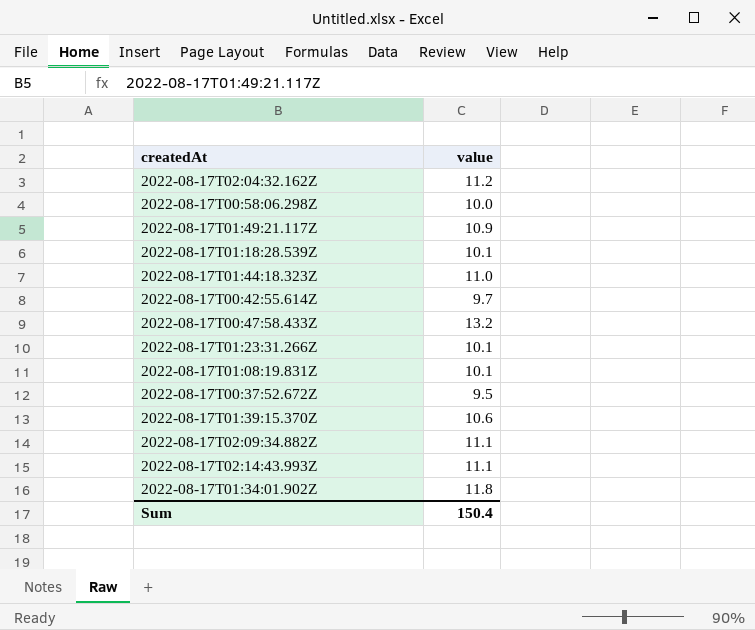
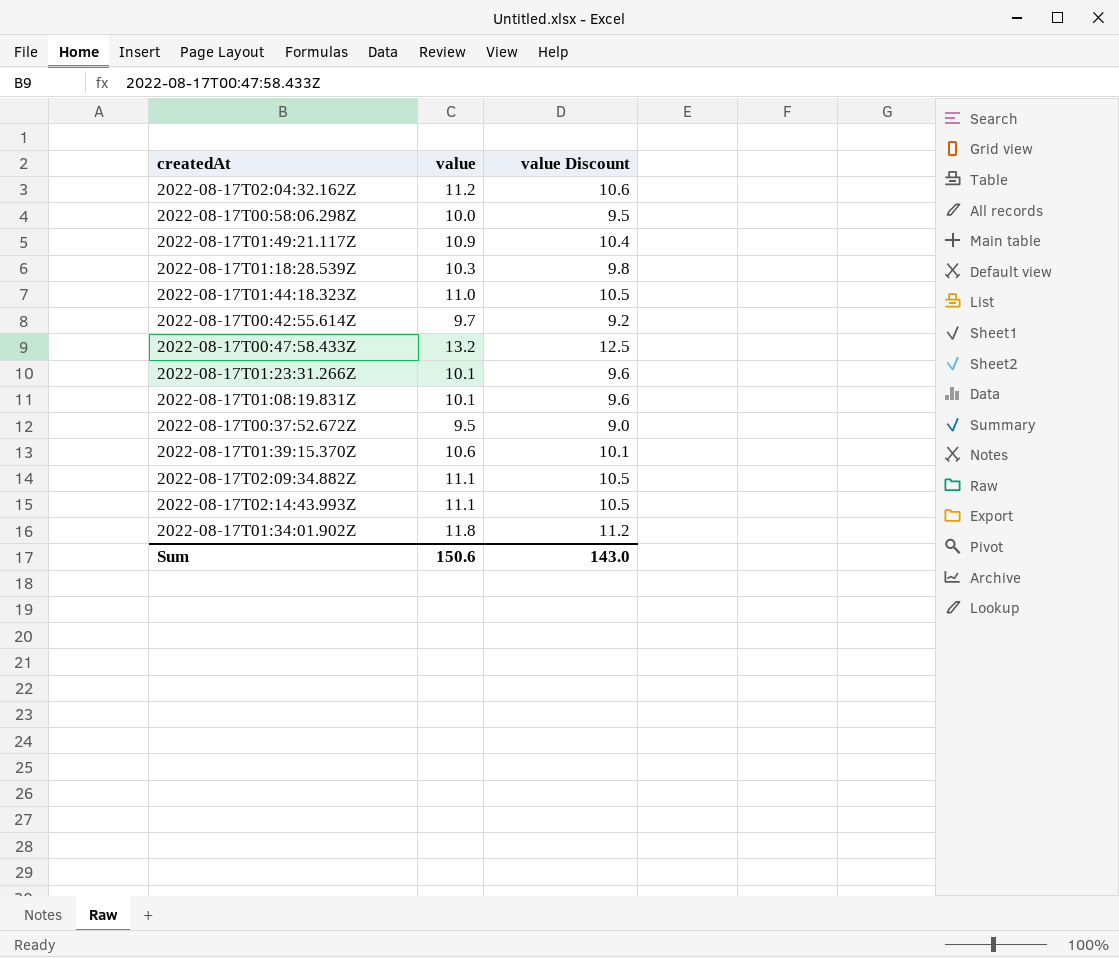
column value Discount | formula: none -> [value] * 0.95
2022-08-17T01:18:28.539Z | value: 10.1 -> 10.3
Sum | value: 150.4 -> 150.6

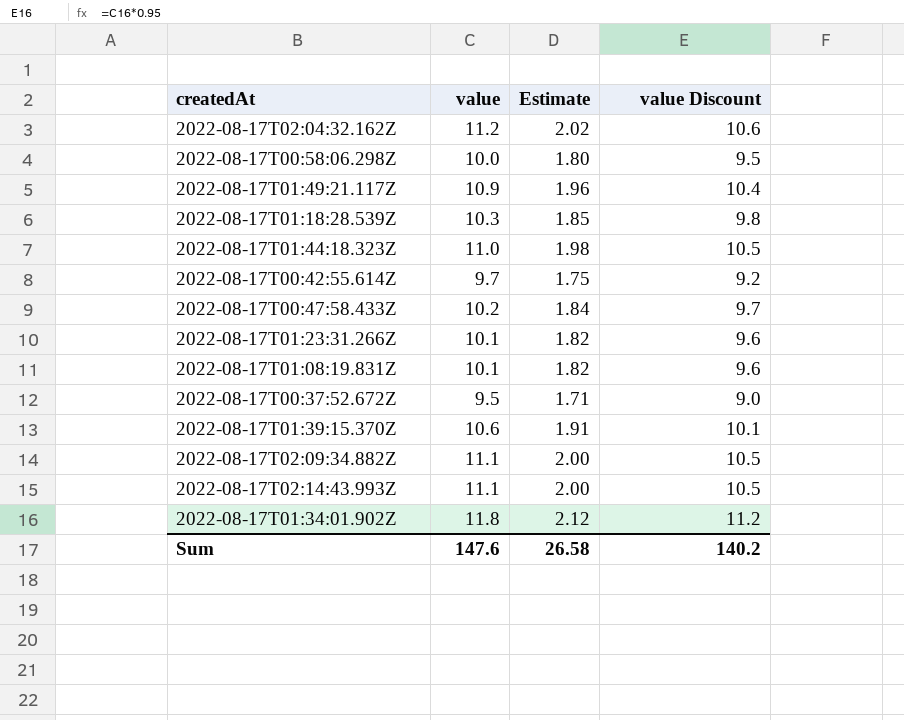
column Estimate | formula: none -> [value] * 0.18
2022-08-17T00:47:58.433Z | value: 13.2 -> 10.2
2022-08-17T00:47:58.433Z | value Discount: 12.5 -> 9.7
Sum | value: 150.6 -> 147.6
Sum | value Discount: 143.0 -> 140.2

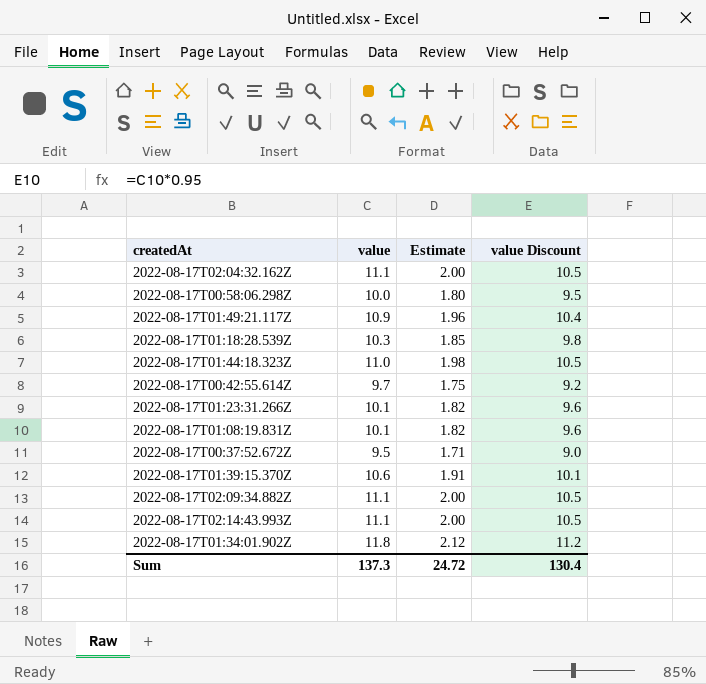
row 2022-08-17T00:47:58.433Z: 10.2 | 1.84 | 9.7 -> none
2022-08-17T02:04:32.162Z | value: 11.2 -> 11.1
2022-08-17T02:04:32.162Z | Estimate: 2.02 -> 2.00
2022-08-17T02:04:32.162Z | value Discount: 10.6 -> 10.5
Sum | value: 147.6 -> 137.3
Sum | Estimate: 26.58 -> 24.72
Sum | value Discount: 140.2 -> 130.4

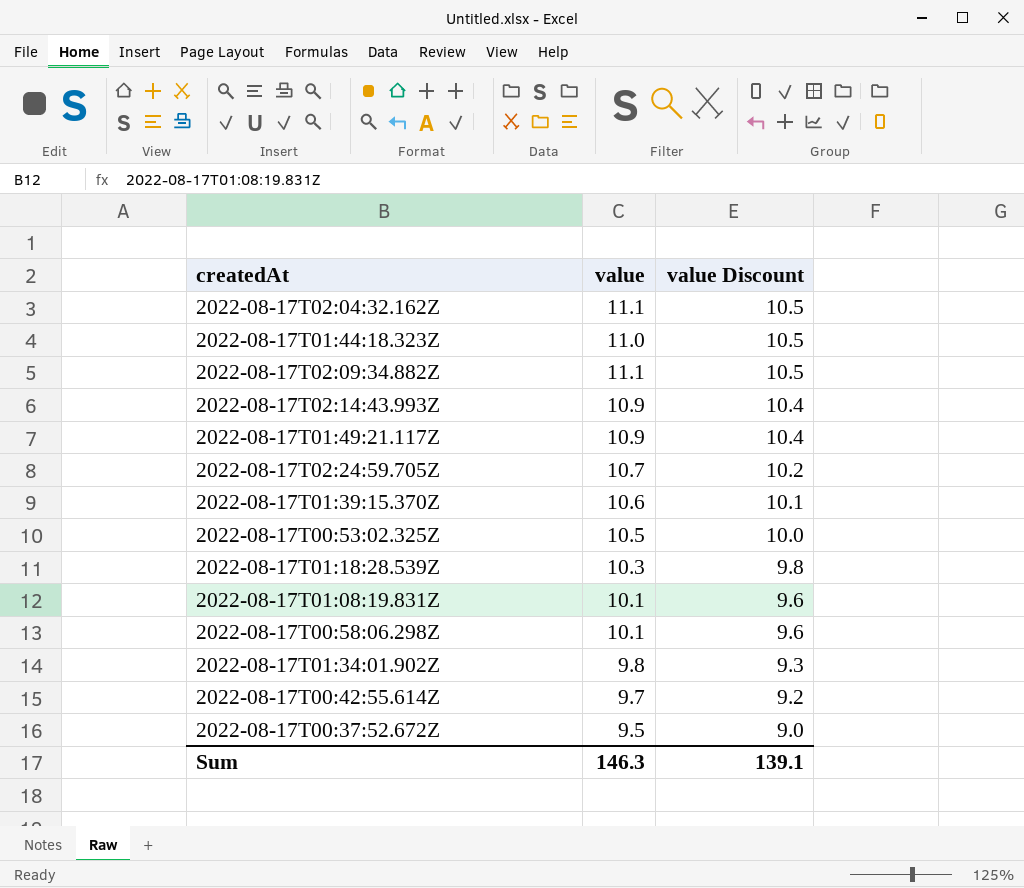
row order: none -> value Discount descending
column Estimate | formula: [value] * 0.18 -> none
row 2022-08-17T01:23:31.266Z: 10.1 | 1.82 | 9.6 -> none
2022-08-17T02:14:43.993Z | value: 11.1 -> 10.9
2022-08-17T02:14:43.993Z | value Discount: 10.5 -> 10.4
row 2022-08-17T02:24:59.705Z: none -> 10.7 | 10.2
row 2022-08-17T00:53:02.325Z: none -> 10.5 | 10.0
2022-08-17T00:58:06.298Z | value: 10.0 -> 10.1
2022-08-17T00:58:06.298Z | value Discount: 9.5 -> 9.6
2022-08-17T01:34:01.902Z | value: 11.8 -> 9.8
2022-08-17T01:34:01.902Z | value Discount: 11.2 -> 9.3
Sum | value: 137.3 -> 146.3
Sum | value Discount: 130.4 -> 139.1

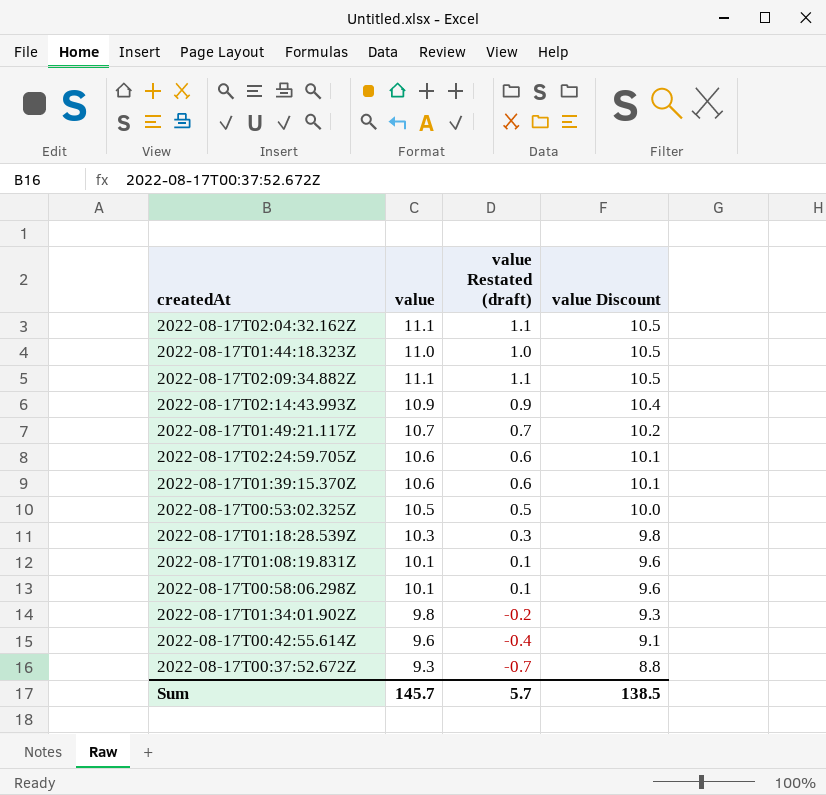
column value Restated (draft) | formula: none -> [value] - 10
2022-08-17T01:49:21.117Z | value: 10.9 -> 10.7
2022-08-17T01:49:21.117Z | value Discount: 10.4 -> 10.2
2022-08-17T02:24:59.705Z | value: 10.7 -> 10.6
2022-08-17T02:24:59.705Z | value Discount: 10.2 -> 10.1
2022-08-17T00:42:55.614Z | value: 9.7 -> 9.6
2022-08-17T00:42:55.614Z | value Discount: 9.2 -> 9.1
2022-08-17T00:37:52.672Z | value: 9.5 -> 9.3
2022-08-17T00:37:52.672Z | value Discount: 9.0 -> 8.8
Sum | value: 146.3 -> 145.7
Sum | value Discount: 139.1 -> 138.5

